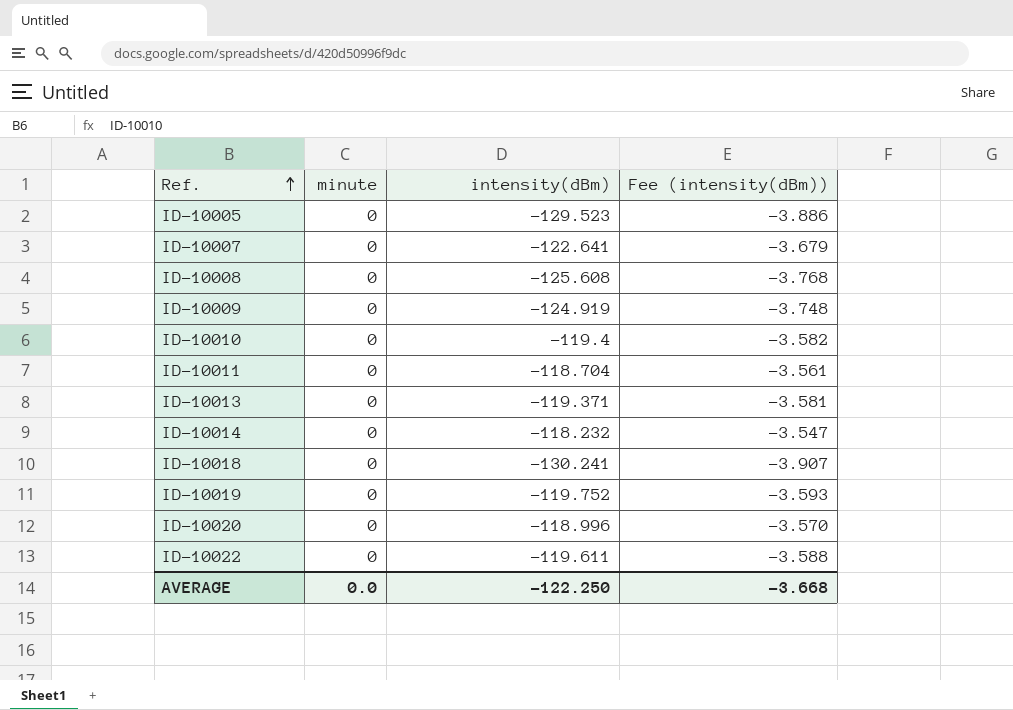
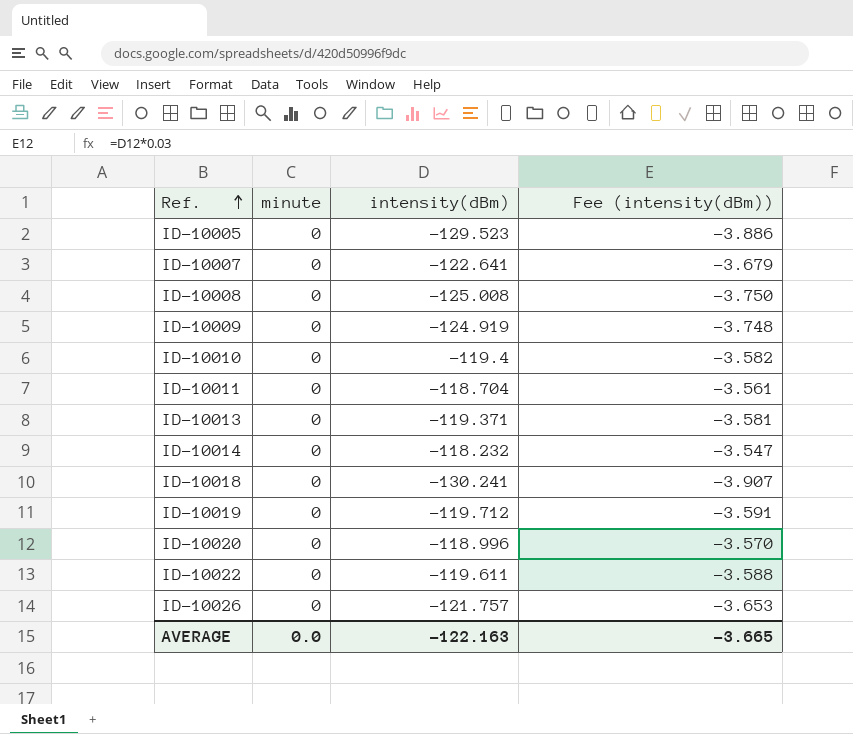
ID-10008 | intensity(dBm): -125.608 -> -125.008
ID-10008 | Fee (intensity(dBm)): -3.768 -> -3.750
ID-10019 | intensity(dBm): -119.752 -> -119.712
ID-10019 | Fee (intensity(dBm)): -3.593 -> -3.591
row ID-10026: none -> 0 | -121.757 | -3.653
AVERAGE | intensity(dBm): -122.250 -> -122.163
AVERAGE | Fee (intensity(dBm)): -3.668 -> -3.665

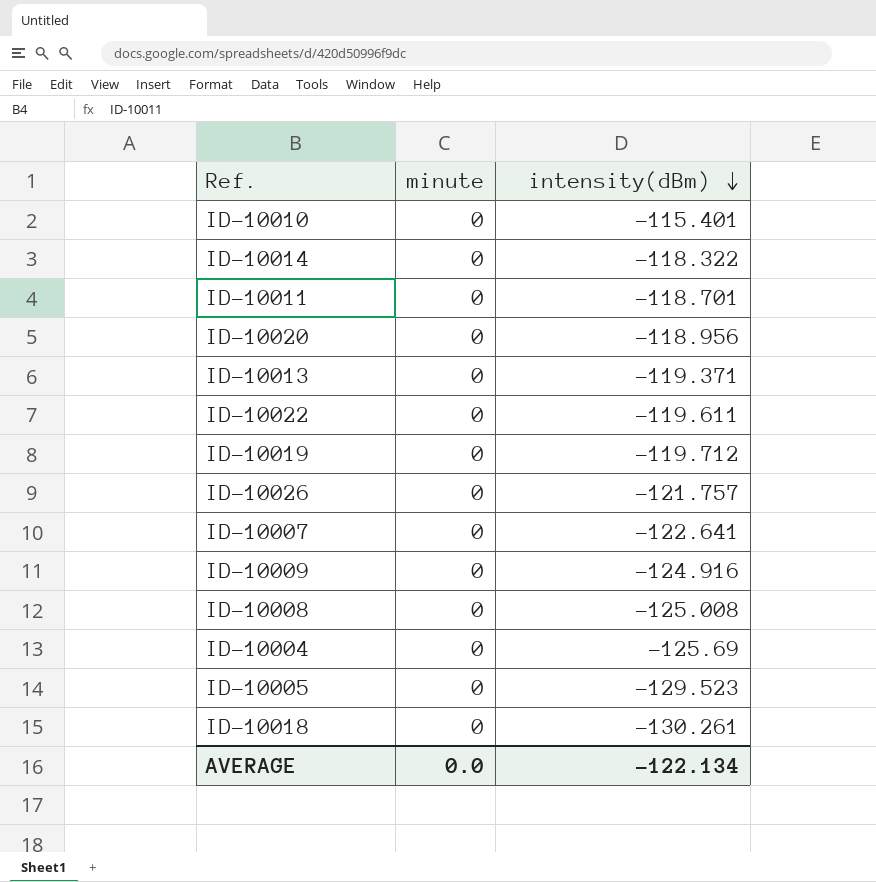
row order: Ref. ascending -> intensity(dBm) descending
column Fee (intensity(dBm)) | formula: [intensity(dBm)] * 0.03 -> none
ID-10010 | intensity(dBm): -119.4 -> -115.401
ID-10014 | intensity(dBm): -118.232 -> -118.322
ID-10011 | intensity(dBm): -118.704 -> -118.701
ID-10020 | intensity(dBm): -118.996 -> -118.956
ID-10009 | intensity(dBm): -124.919 -> -124.916
row ID-10004: none -> 0 | -125.69
ID-10018 | intensity(dBm): -130.241 -> -130.261
AVERAGE | intensity(dBm): -122.163 -> -122.134

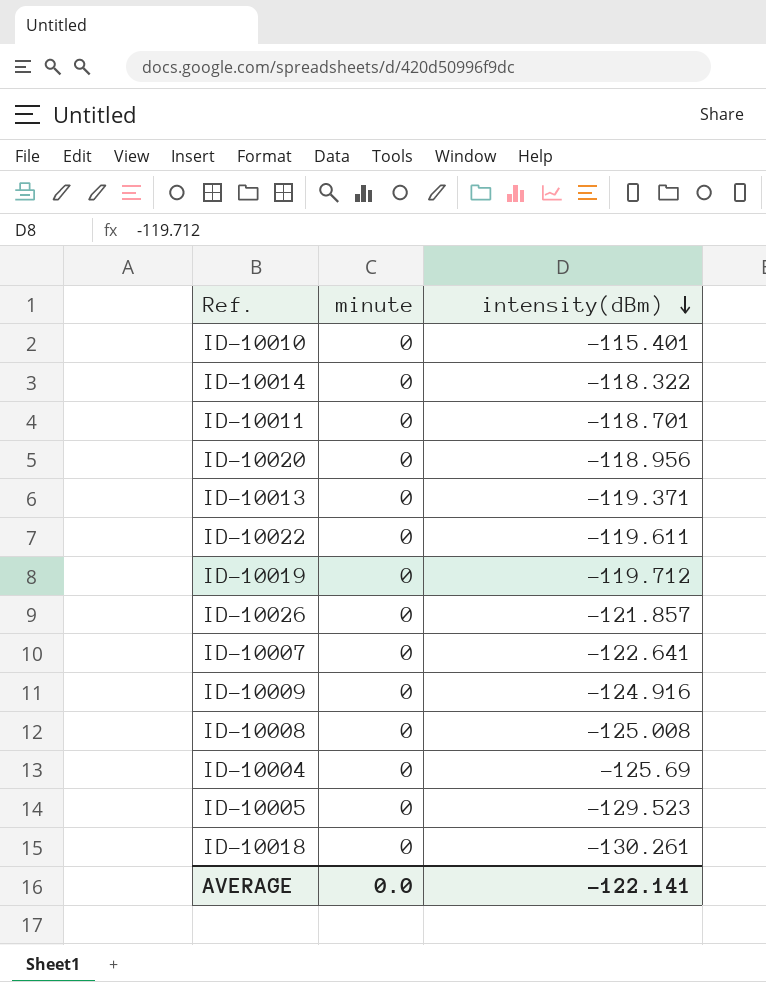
ID-10026 | intensity(dBm): -121.757 -> -121.857
AVERAGE | intensity(dBm): -122.134 -> -122.141

